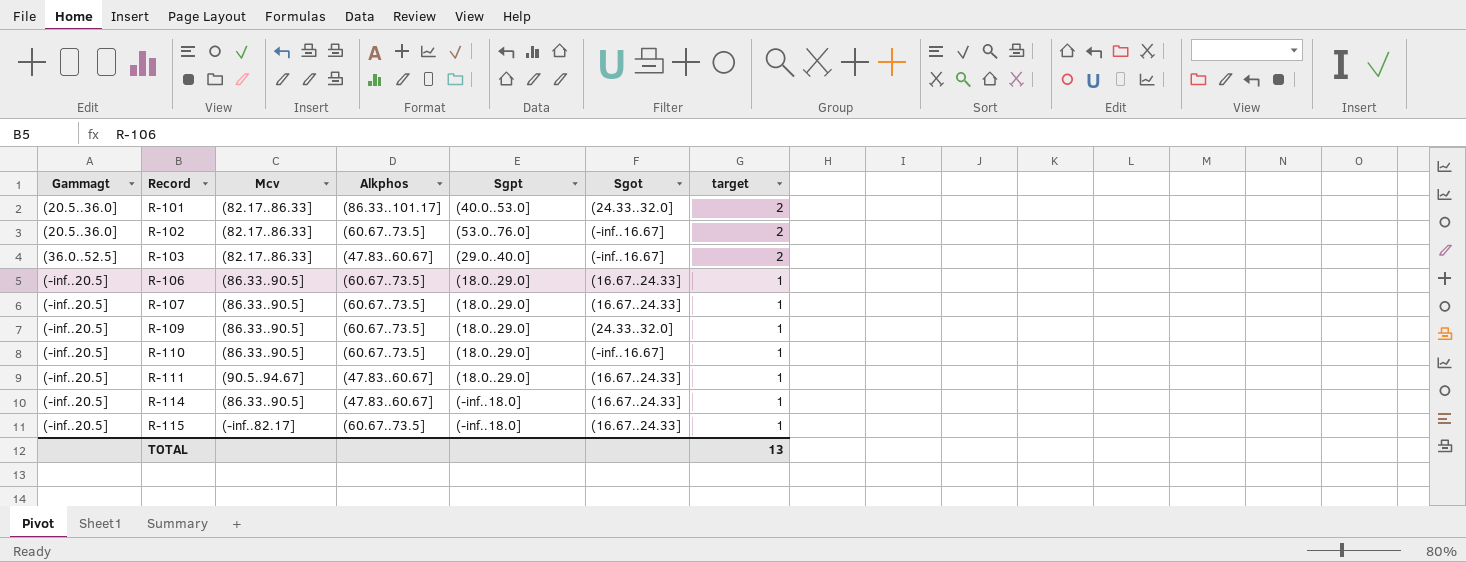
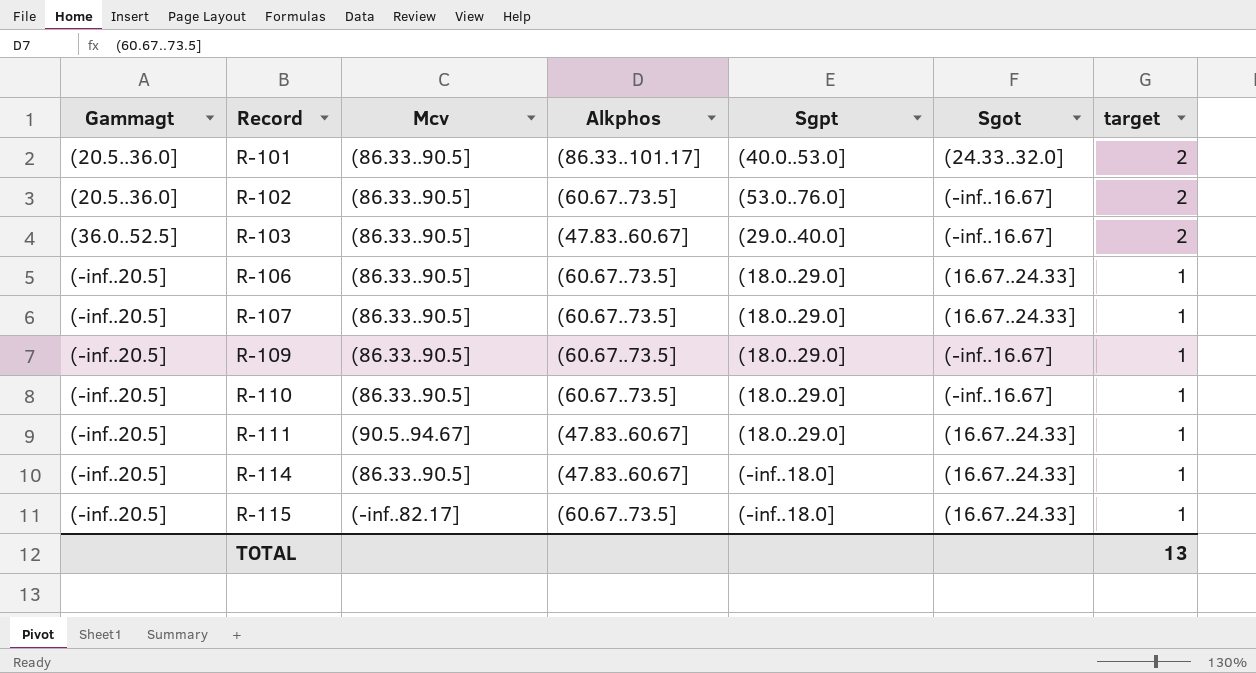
R-101 | Mcv: (82.17..86.33] -> (86.33..90.5]
R-102 | Mcv: (82.17..86.33] -> (86.33..90.5]
R-103 | Mcv: (82.17..86.33] -> (86.33..90.5]
R-109 | Sgot: (24.33..32.0] -> (-inf..16.67]

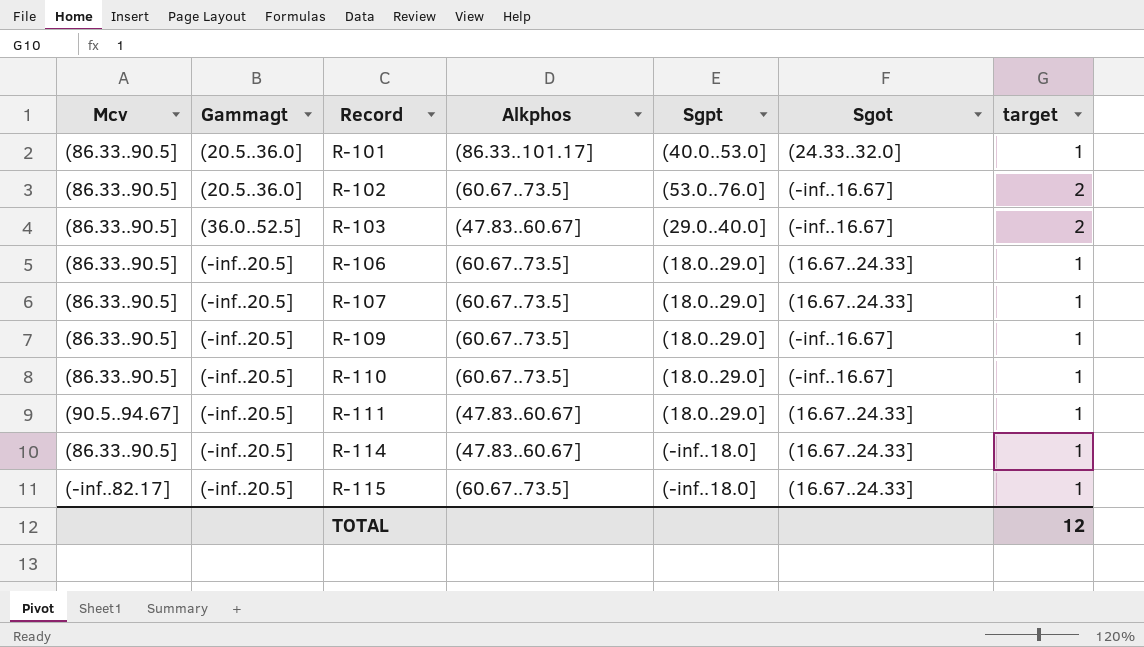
column Mcv | position: 3 -> 1
R-101 | target: 2 -> 1
TOTAL | target: 13 -> 12

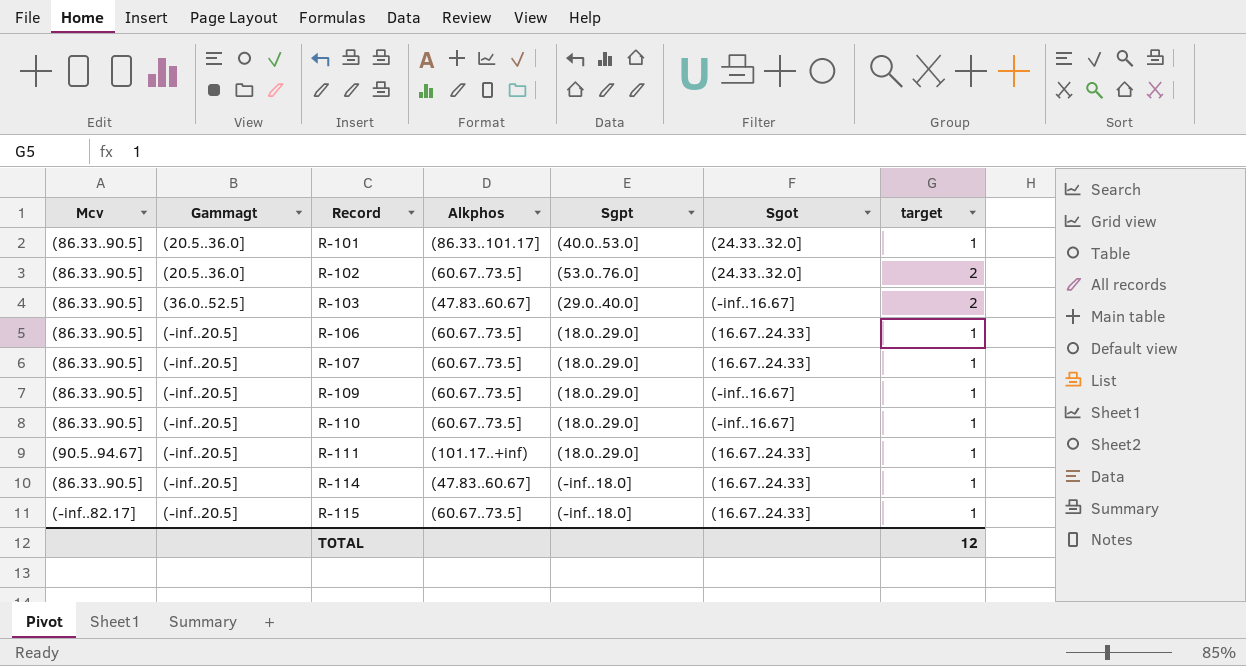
R-102 | Sgot: (-inf..16.67] -> (24.33..32.0]
R-111 | Alkphos: (47.83..60.67] -> (101.17..+inf)

